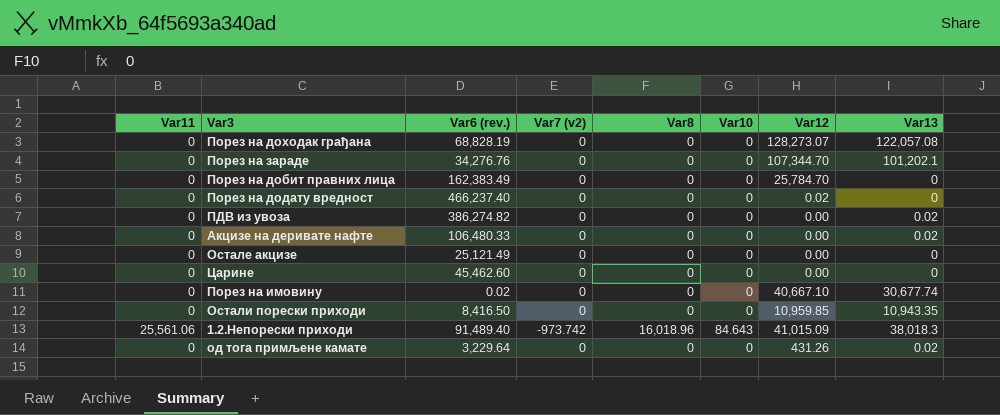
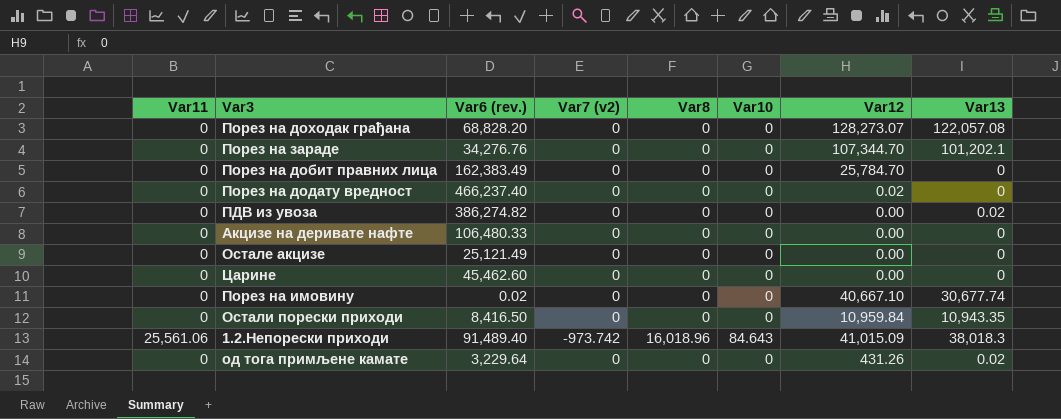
Порез на доходак грађана | Var6 (rev.): 68,828.19 -> 68,828.20
Акцизе на деривате нафте | Var13: 0.02 -> 0
Остали порески приходи | Var12: 10,959.85 -> 10,959.84

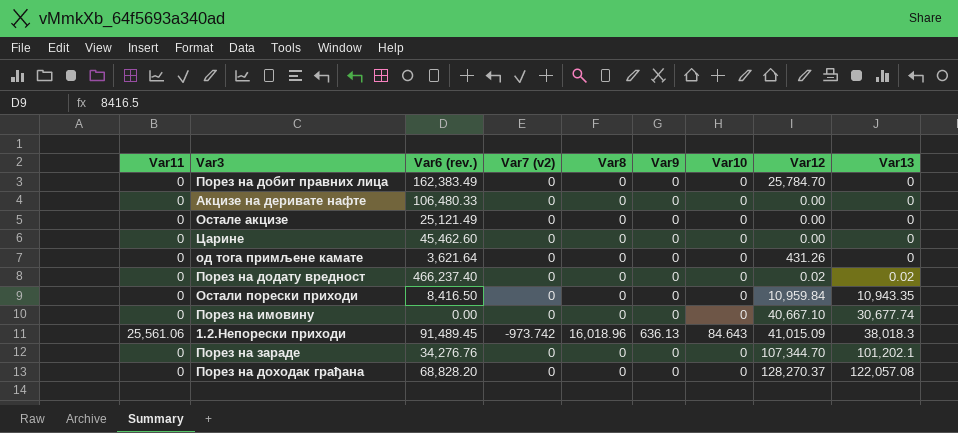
row order: none -> Var13 ascending
column Var9 | position: none -> 6
row ПДВ из увоза: 0 | 386,274.82 | 0 | 0 | 0 | 0.00 | 0.02 -> none
од тога примљене камате | Var6 (rev.): 3,229.64 -> 3,621.64
од тога примљене камате | Var13: 0.02 -> 0
Порез на додату вредност | Var13: 0 -> 0.02
Порез на имовину | Var6 (rev.): 0.02 -> 0.00
1.2.Непорески приходи | Var6 (rev.): 91,489.40 -> 91,489.45
Порез на доходак грађана | Var12: 128,273.07 -> 128,270.37

